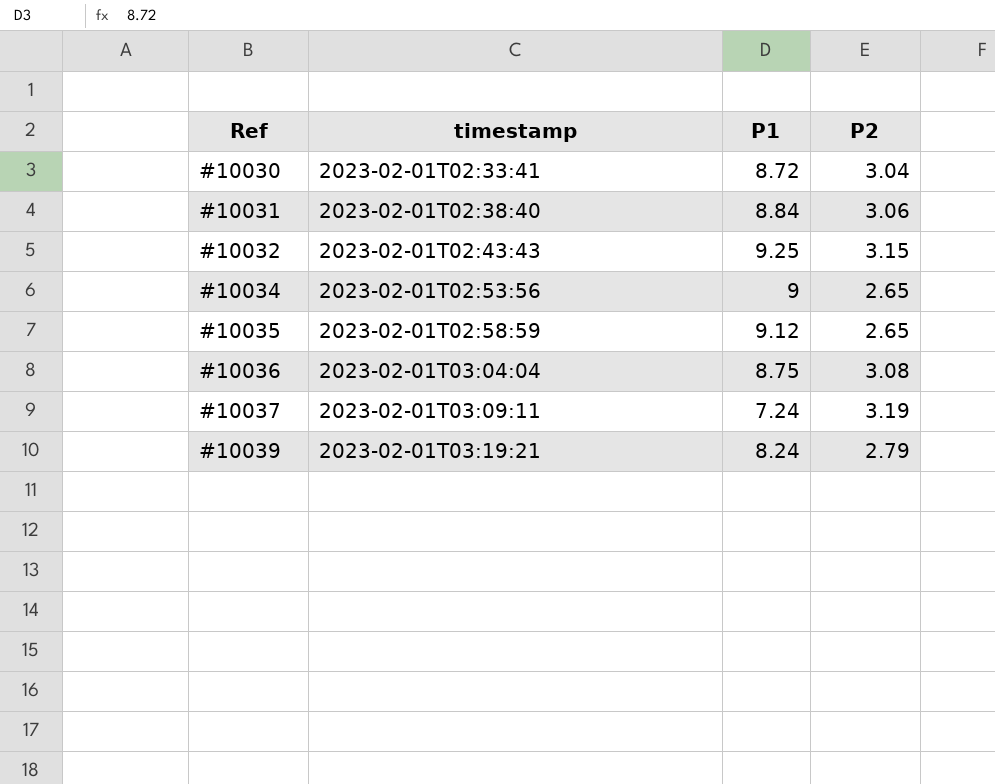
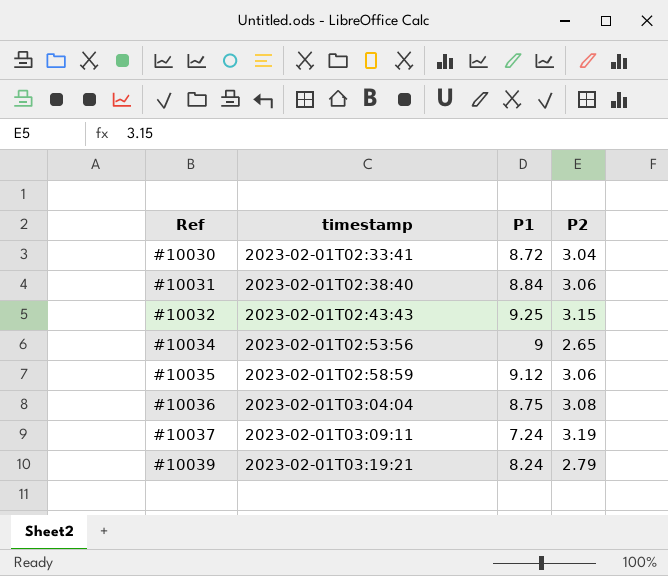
#10035 | P2: 2.65 -> 3.06

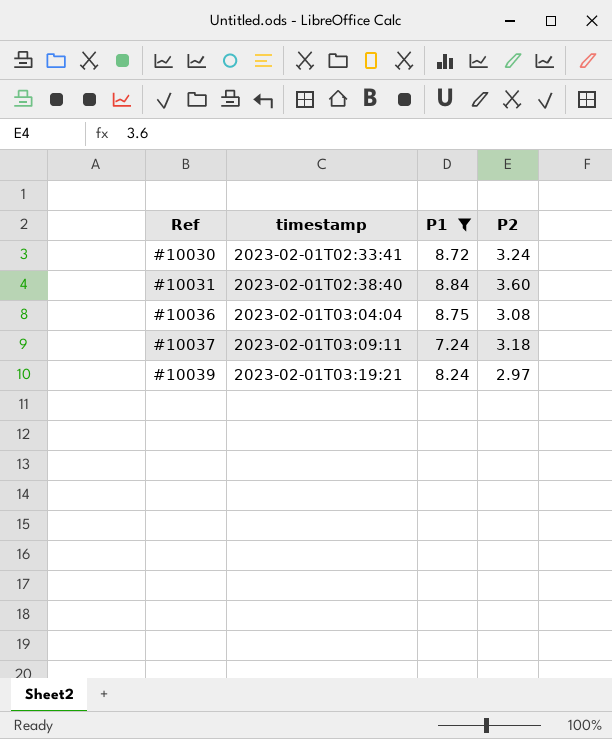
filter: none -> P1 <= 8.84
#10030 | P2: 3.04 -> 3.24
#10031 | P2: 3.06 -> 3.60
#10037 | P2: 3.19 -> 3.18
#10039 | P2: 2.79 -> 2.97

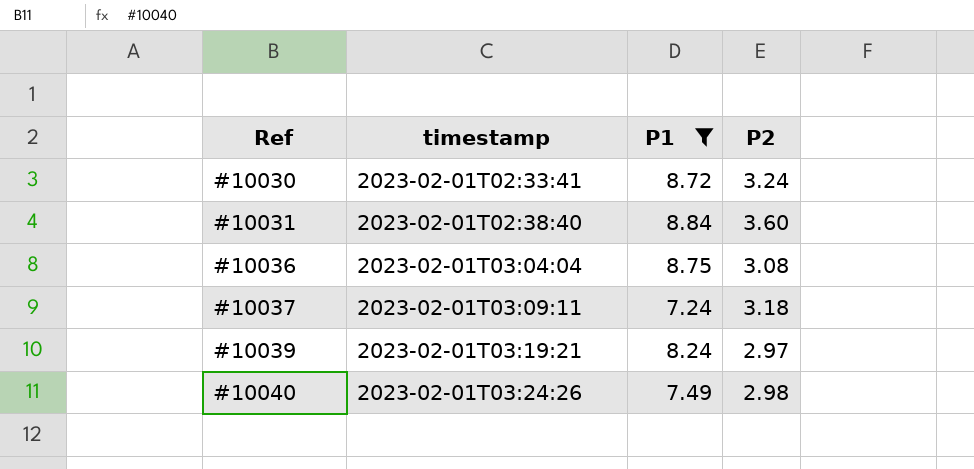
row #10040: none -> 2023-02-01T03:24:26 | 7.49 | 2.98

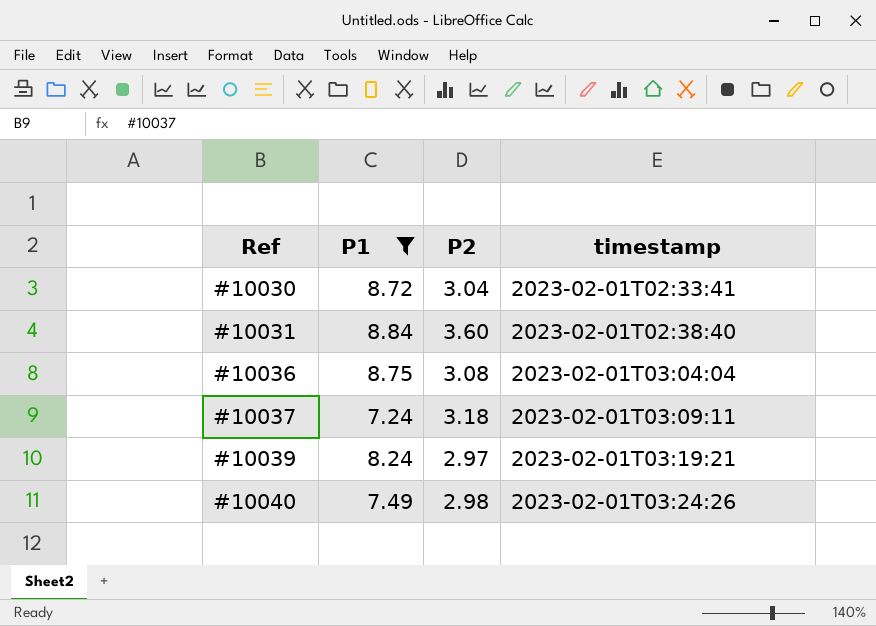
column timestamp | position: 2 -> 4
#10030 | P2: 3.24 -> 3.04

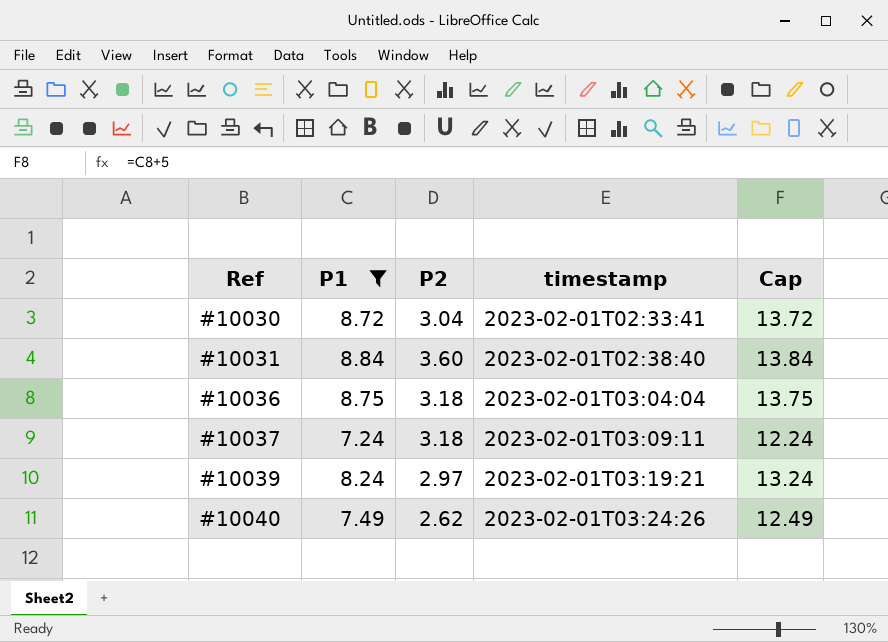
column Cap | formula: none -> [P1] + 5
#10036 | P2: 3.08 -> 3.18
#10040 | P2: 2.98 -> 2.62

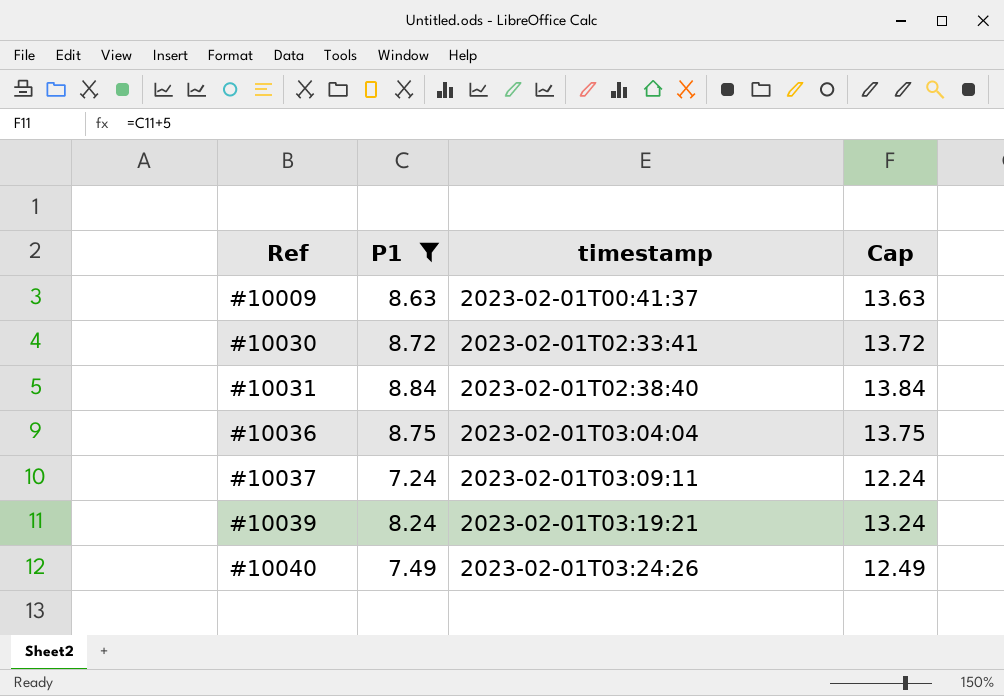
column P2 | position: 3 -> none
row #10009: none -> 8.63 | 2023-02-01T00:41:37 | 13.63

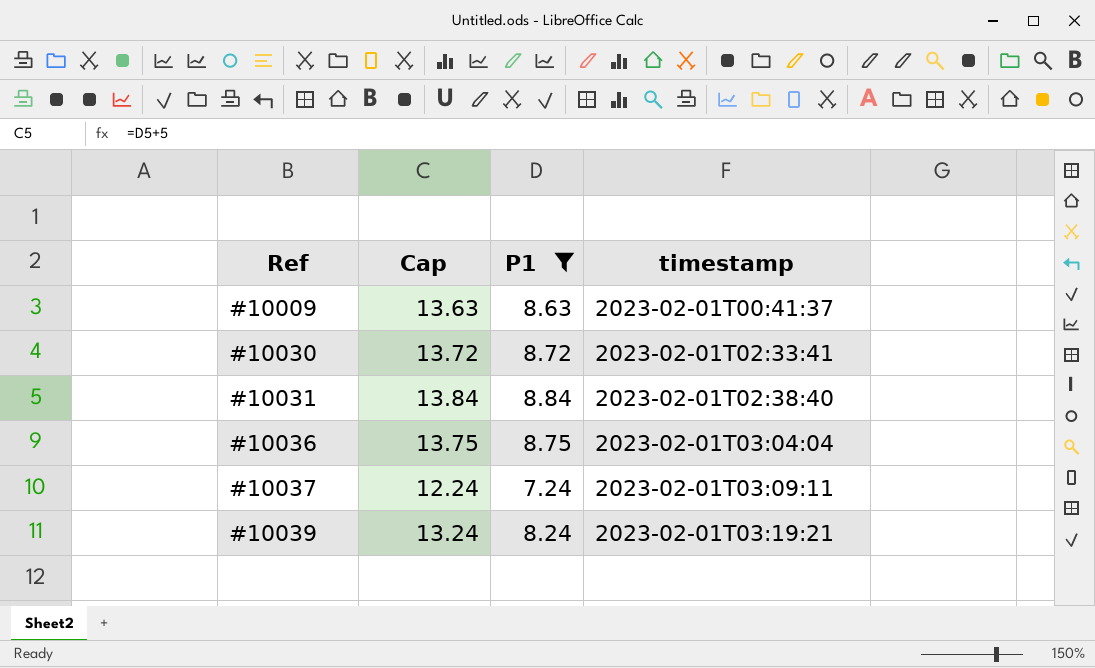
column Cap | position: 4 -> 2
row #10040: 7.49 | 2023-02-01T03:24:26 | 12.49 -> none

